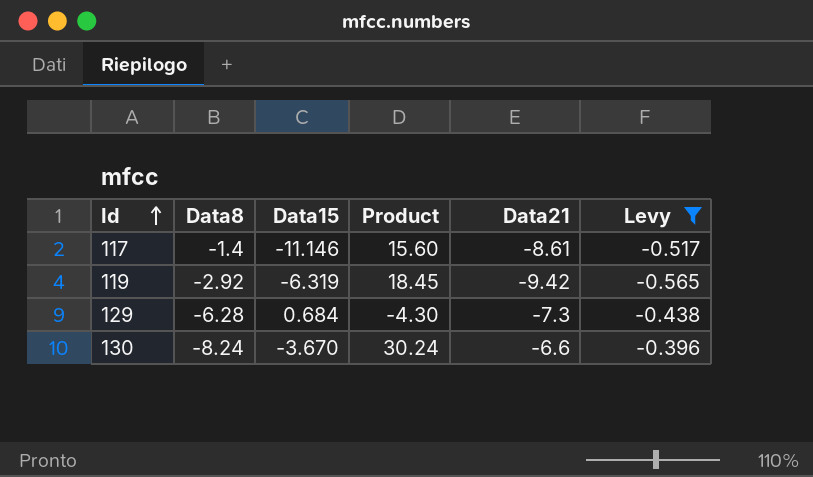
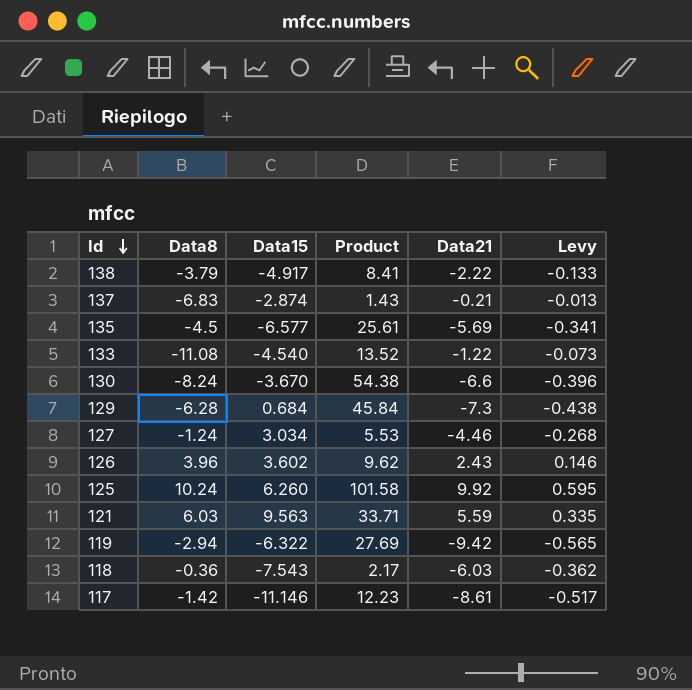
filter: Levy <= -0.396 -> none
row order: Id ascending -> Id descending
column Product | formula: [Data8] * [Data15] -> [Data8] * [Data21]
119 | Data8: -2.92 -> -2.94
119 | Data15: -6.319 -> -6.322
117 | Data8: -1.4 -> -1.42

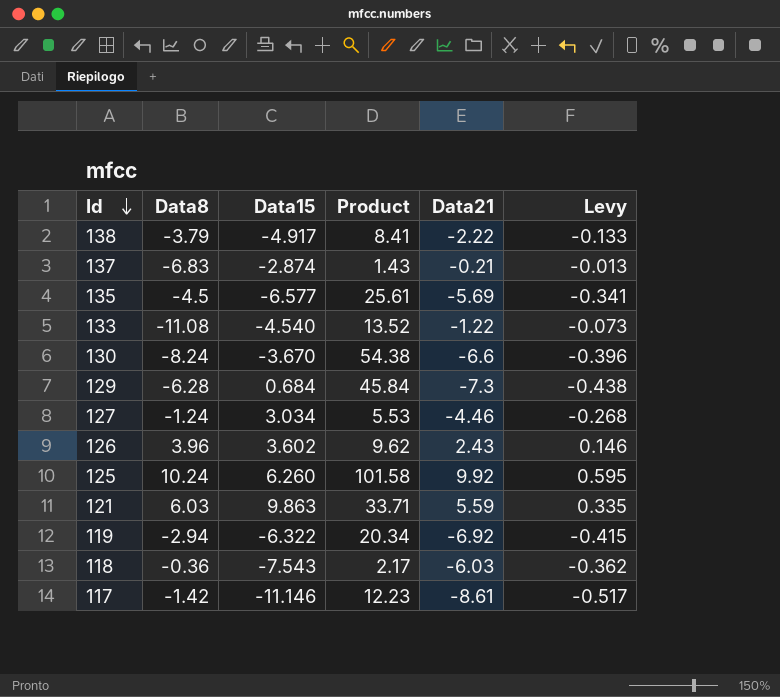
121 | Data15: 9.563 -> 9.863
119 | Product: 27.69 -> 20.34
119 | Data21: -9.42 -> -6.92
119 | Levy: -0.565 -> -0.415

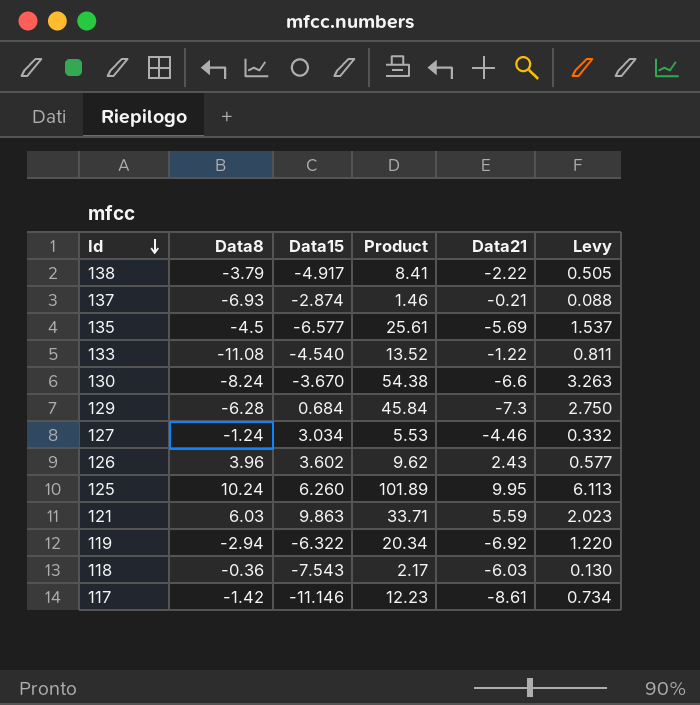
column Levy | formula: [Data21] * 0.06 -> [Product] * 0.06
137 | Data8: -6.83 -> -6.93
137 | Product: 1.43 -> 1.46
125 | Product: 101.58 -> 101.89
125 | Data21: 9.92 -> 9.95

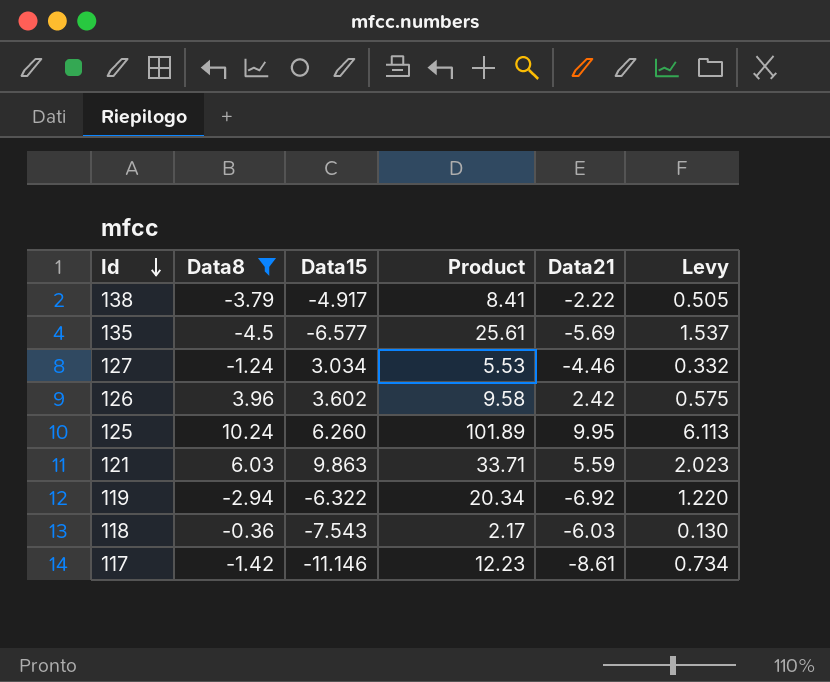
filter: none -> Data8 >= -4.5
126 | Product: 9.62 -> 9.58
126 | Data21: 2.43 -> 2.42
126 | Levy: 0.577 -> 0.575

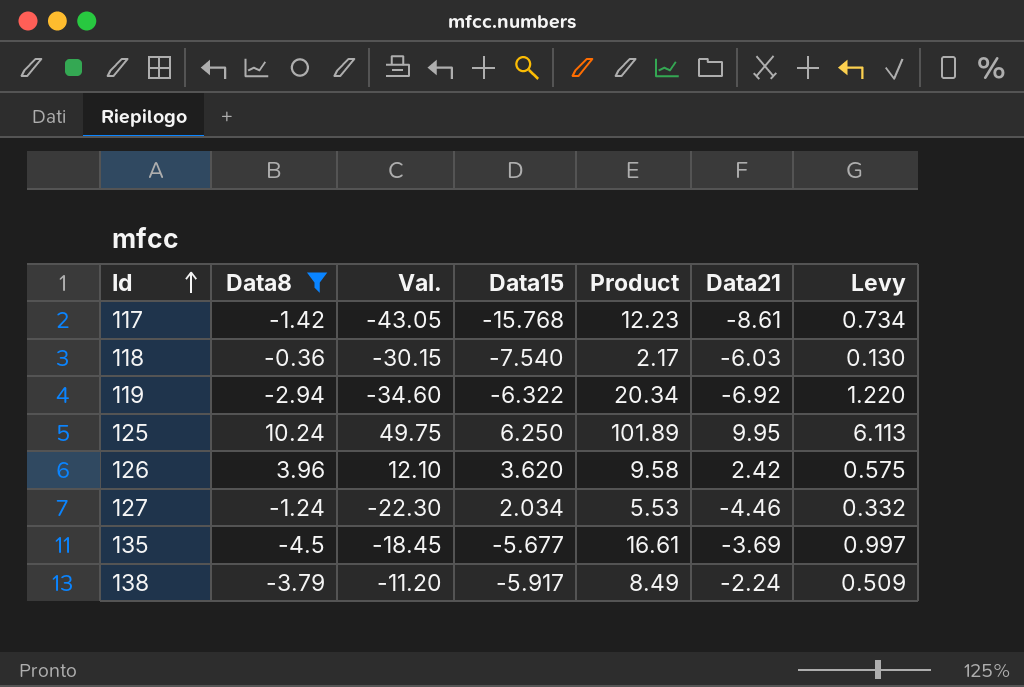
row order: Id descending -> Id ascending
column Val. | formula: none -> [Data21] * 5
row 121: 6.03 | 9.863 | 33.71 | 5.59 | 2.023 -> none
117 | Data15: -11.146 -> -15.768
118 | Data15: -7.543 -> -7.540
125 | Data15: 6.260 -> 6.250
126 | Data15: 3.602 -> 3.620
127 | Data15: 3.034 -> 2.034
135 | Data15: -6.577 -> -5.677
135 | Product: 25.61 -> 16.61
135 | Data21: -5.69 -> -3.69
135 | Levy: 1.537 -> 0.997
138 | Data15: -4.917 -> -5.917
138 | Product: 8.41 -> 8.49
138 | Data21: -2.22 -> -2.24
138 | Levy: 0.505 -> 0.509

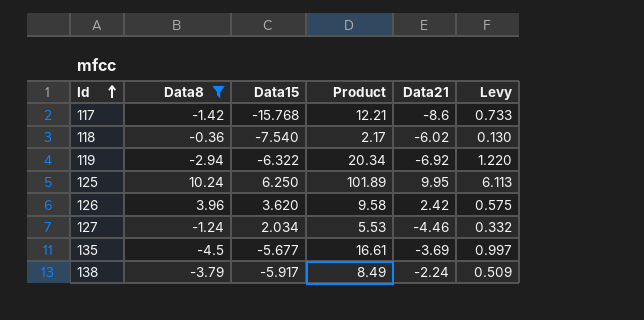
column Val. | formula: [Data21] * 5 -> none
117 | Product: 12.23 -> 12.21
117 | Data21: -8.61 -> -8.6
117 | Levy: 0.734 -> 0.733
118 | Data21: -6.03 -> -6.02

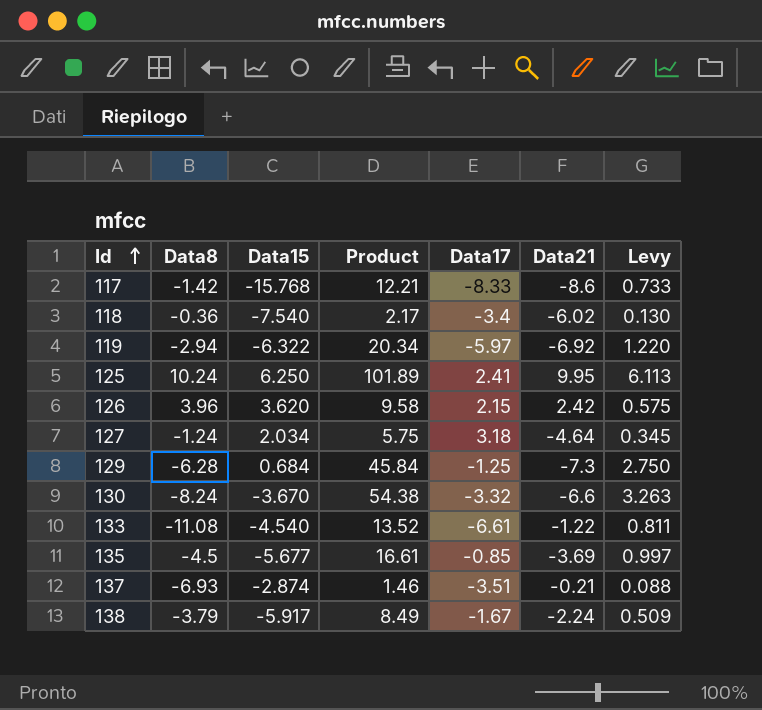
filter: Data8 >= -4.5 -> none
column Data17 | position: none -> 5
127 | Product: 5.53 -> 5.75
127 | Data21: -4.46 -> -4.64
127 | Levy: 0.332 -> 0.345

